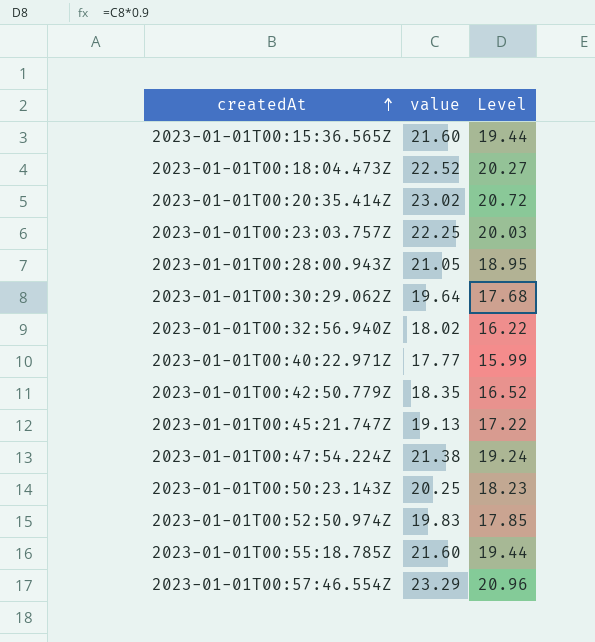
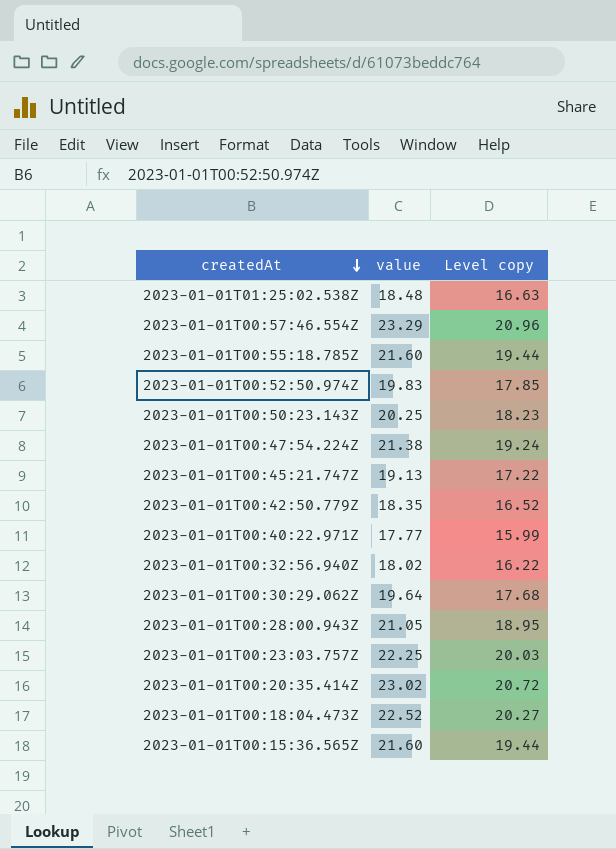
row order: createdAt ascending -> createdAt descending
column name: Level -> Level copy
row 2023-01-01T01:25:02.538Z: none -> 18.48 | 16.63

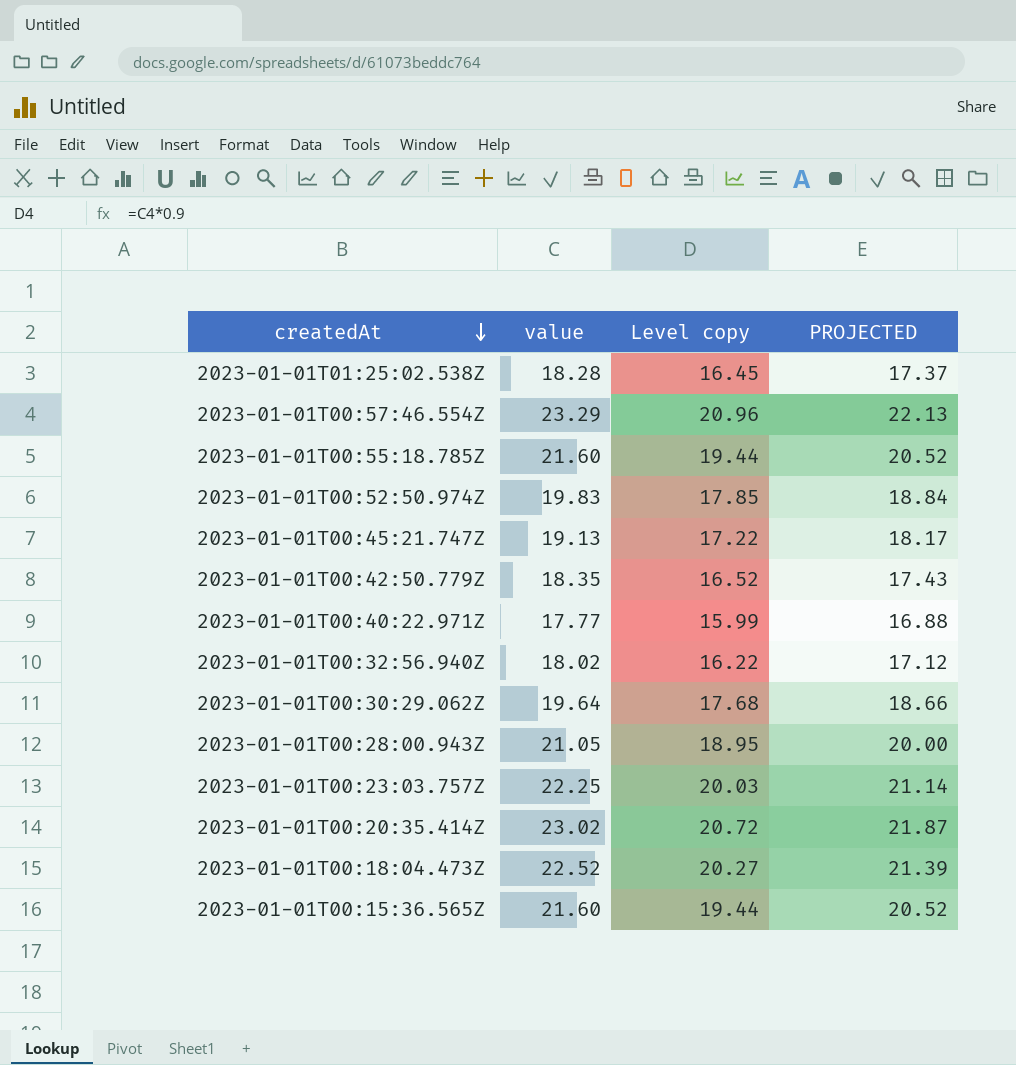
column PROJECTED | formula: none -> [value] * 0.95
row 2023-01-01T00:50:23.143Z: 20.25 | 18.23 -> none
row 2023-01-01T00:47:54.224Z: 21.38 | 19.24 -> none
2023-01-01T01:25:02.538Z | value: 18.48 -> 18.28
2023-01-01T01:25:02.538Z | Level copy: 16.63 -> 16.45

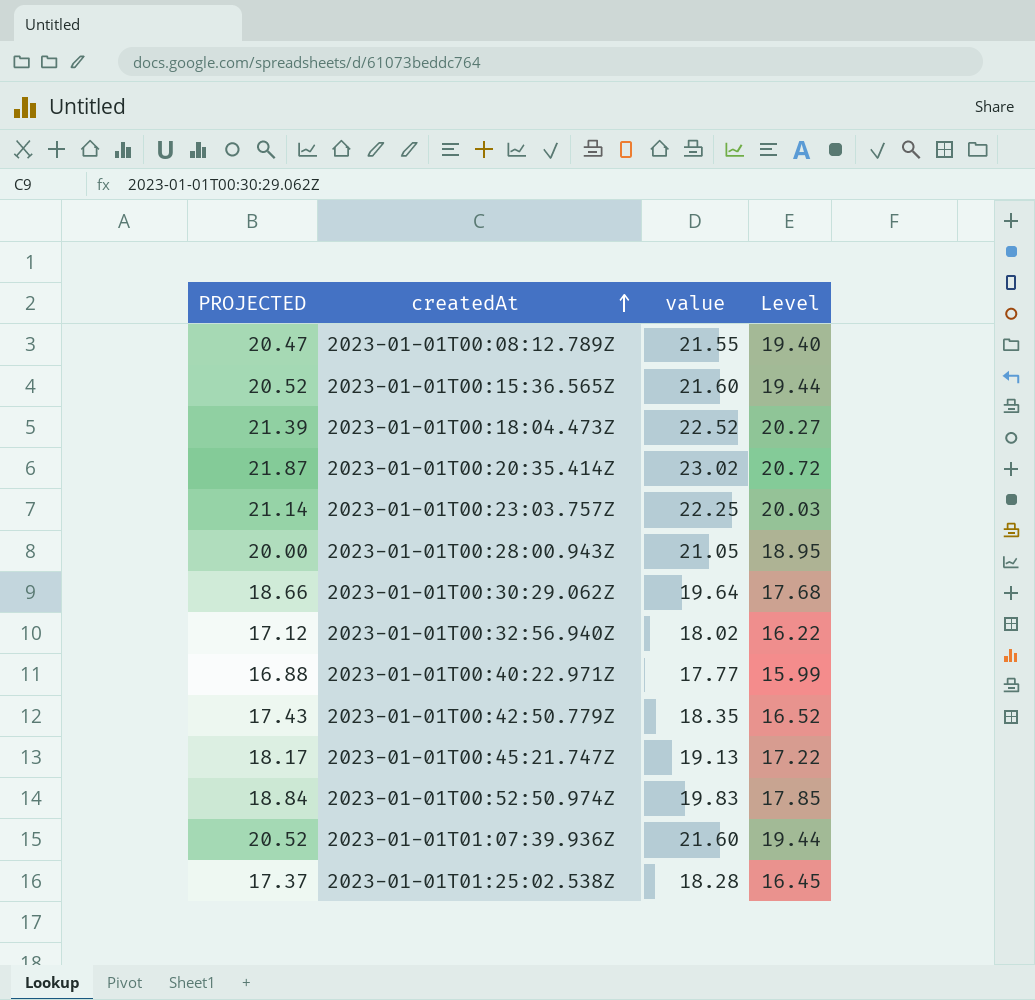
row order: createdAt descending -> createdAt ascending
column PROJECTED | position: 4 -> 1
column name: Level copy -> Level
row 2023-01-01T00:57:46.554Z: 23.29 | 20.96 | 22.13 -> none
row 2023-01-01T00:55:18.785Z: 21.60 | 19.44 | 20.52 -> none
row 2023-01-01T00:08:12.789Z: none -> 20.47 | 21.55 | 19.40
row 2023-01-01T01:07:39.936Z: none -> 20.52 | 21.60 | 19.44

